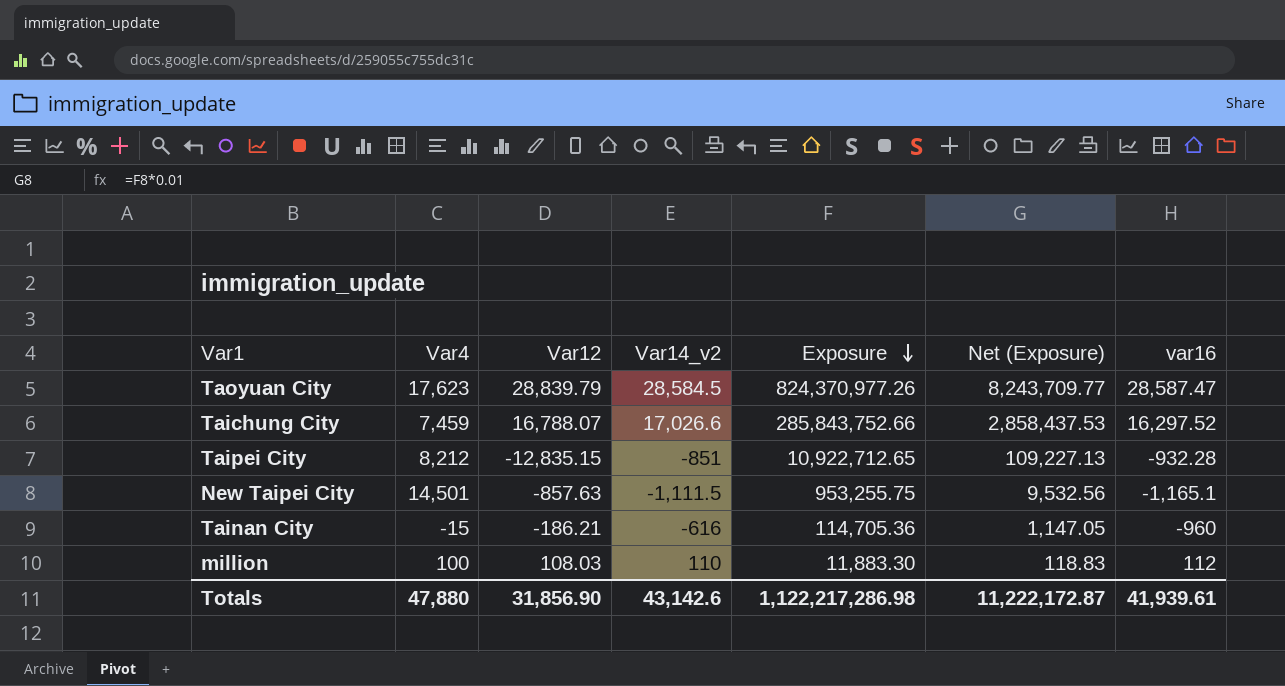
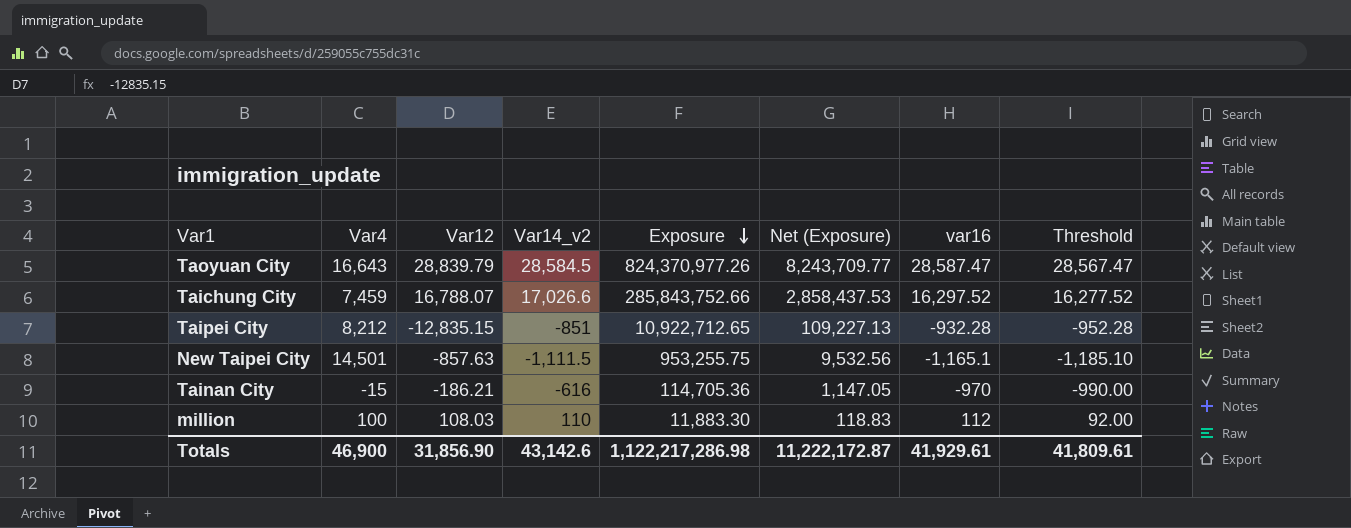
column Threshold | formula: none -> [var16] - 20
Taoyuan City | Var4: 17,623 -> 16,643
Tainan City | var16: -960 -> -970
Totals | Var4: 47,880 -> 46,900
Totals | var16: 41,939.61 -> 41,929.61

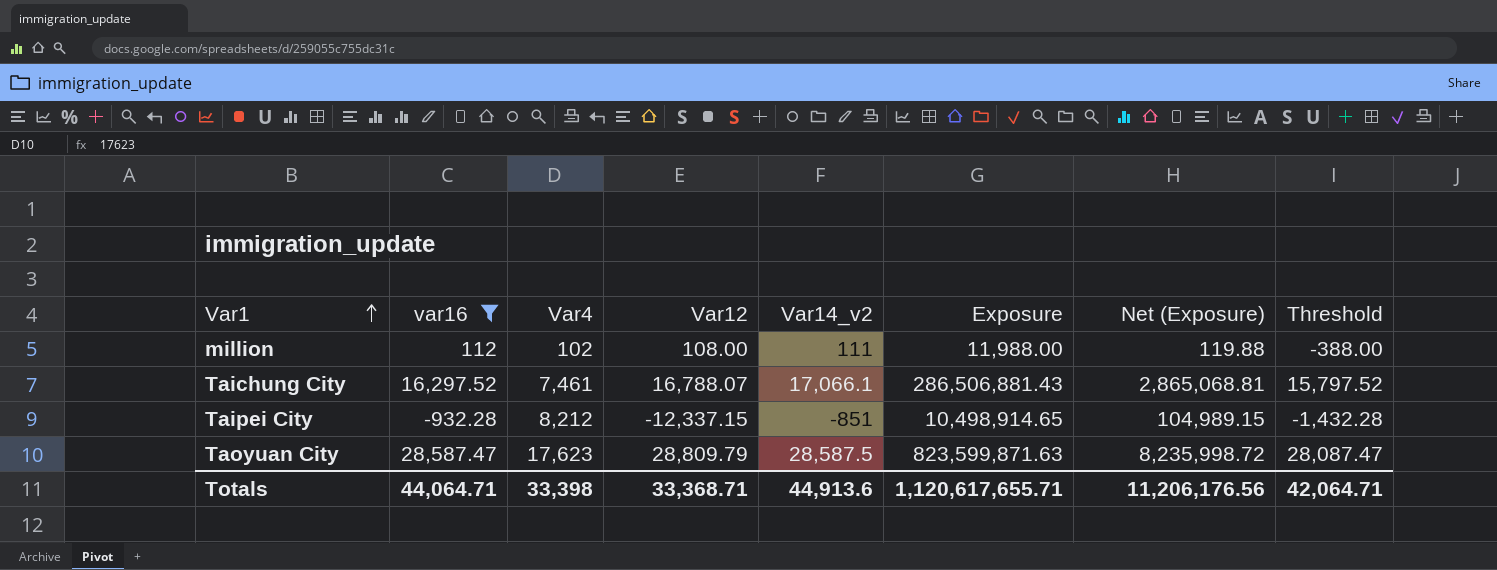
filter: none -> var16 >= -932.28
row order: Exposure descending -> Var1 ascending
column var16 | position: 7 -> 2
column Threshold | formula: [var16] - 20 -> [var16] - 500
million | Var4: 100 -> 102
million | Var12: 108.03 -> 108.00
million | Var14_v2: 110 -> 111
million | Exposure: 11,883.30 -> 11,988.00
million | Net (Exposure): 118.83 -> 119.88
Taichung City | Var4: 7,459 -> 7,461
Taichung City | Var14_v2: 17,026.6 -> 17,066.1
Taichung City | Exposure: 285,843,752.66 -> 286,506,881.43
Taichung City | Net (Exposure): 2,858,437.53 -> 2,865,068.81
Taipei City | Var12: -12,835.15 -> -12,337.15
Taipei City | Exposure: 10,922,712.65 -> 10,498,914.65
Taipei City | Net (Exposure): 109,227.13 -> 104,989.15
Taoyuan City | Var4: 16,643 -> 17,623
Taoyuan City | Var12: 28,839.79 -> 28,809.79
Taoyuan City | Var14_v2: 28,584.5 -> 28,587.5
Taoyuan City | Exposure: 824,370,977.26 -> 823,599,871.63
Taoyuan City | Net (Exposure): 8,243,709.77 -> 8,235,998.72
Totals | var16: 41,929.61 -> 44,064.71
Totals | Var4: 46,900 -> 33,398
Totals | Var12: 31,856.90 -> 33,368.71
Totals | Var14_v2: 43,142.6 -> 44,913.6
Totals | Exposure: 1,122,217,286.98 -> 1,120,617,655.71
Totals | Net (Exposure): 11,222,172.87 -> 11,206,176.56
Totals | Threshold: 41,809.61 -> 42,064.71

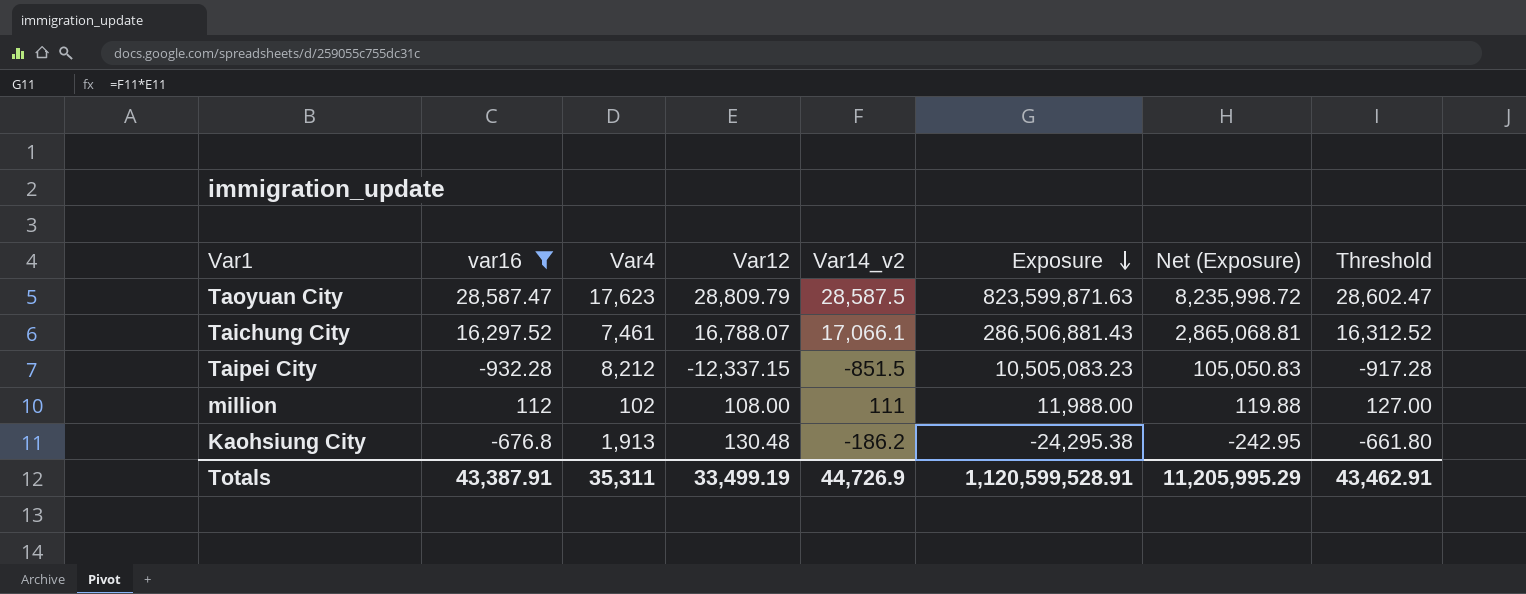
row order: Var1 ascending -> Exposure descending
column Threshold | formula: [var16] - 500 -> [var16] + 15
Taipei City | Var14_v2: -851 -> -851.5
Taipei City | Exposure: 10,498,914.65 -> 10,505,083.23
Taipei City | Net (Exposure): 104,989.15 -> 105,050.83
row Kaohsiung City: none -> -676.8 | 1,913 | 130.48 | -186.2 | -24,295.38 | -242.95 | -661.80
Totals | var16: 44,064.71 -> 43,387.91
Totals | Var4: 33,398 -> 35,311
Totals | Var12: 33,368.71 -> 33,499.19
Totals | Var14_v2: 44,913.6 -> 44,726.9
Totals | Exposure: 1,120,617,655.71 -> 1,120,599,528.91
Totals | Net (Exposure): 11,206,176.56 -> 11,205,995.29
Totals | Threshold: 42,064.71 -> 43,462.91

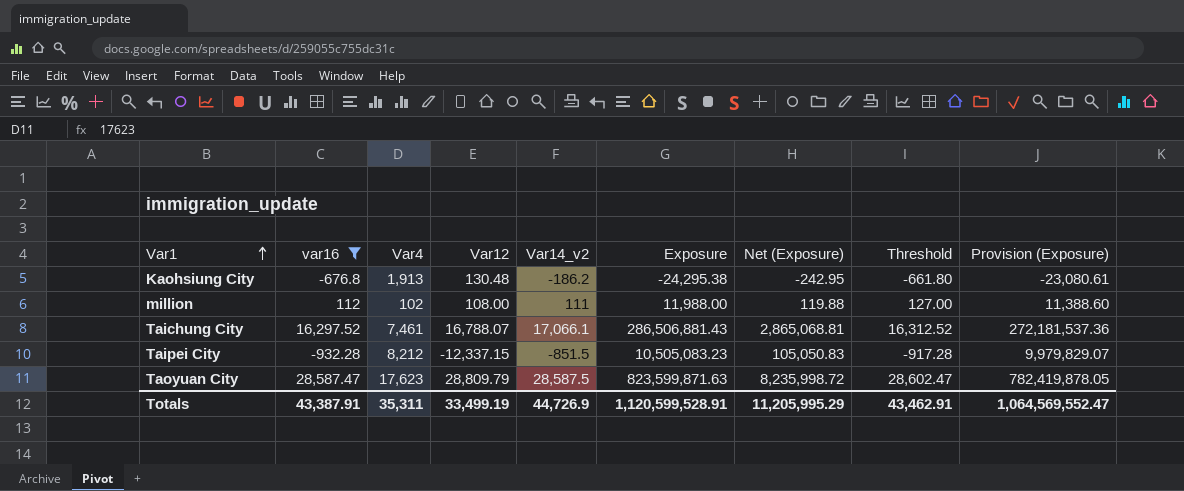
row order: Exposure descending -> Var1 ascending
column Provision (Exposure) | formula: none -> [Exposure] * 0.95

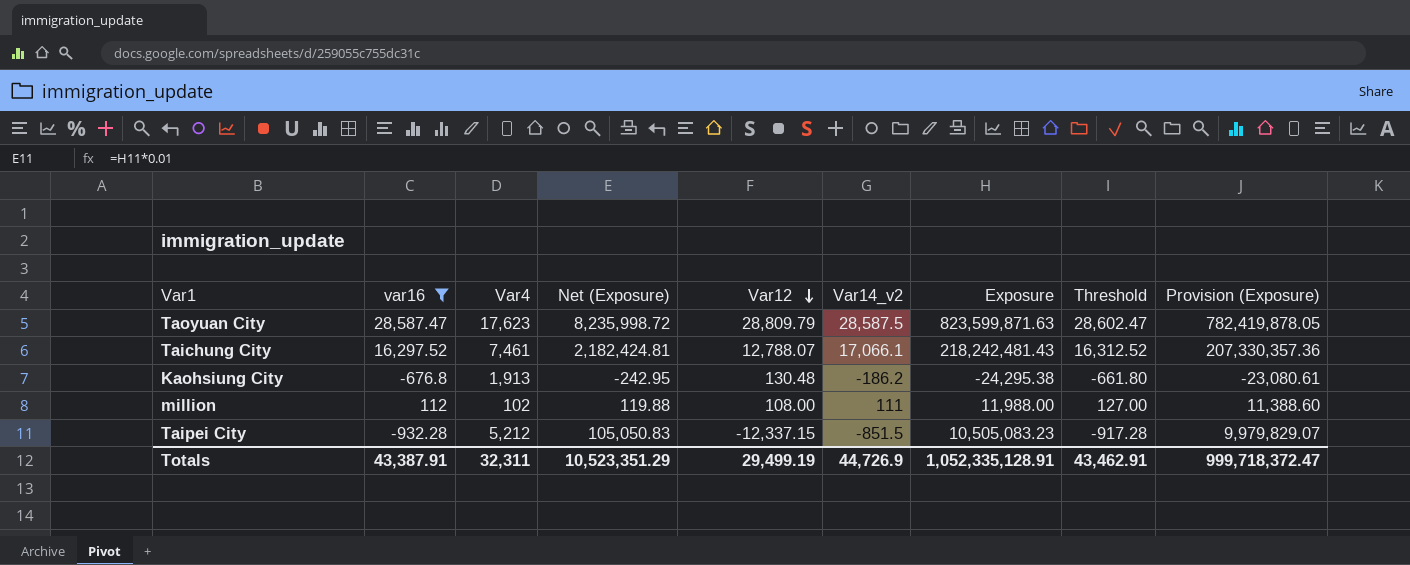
row order: Var1 ascending -> Var12 descending
column Net (Exposure) | position: 7 -> 4
Taichung City | Net (Exposure): 2,865,068.81 -> 2,182,424.81
Taichung City | Var12: 16,788.07 -> 12,788.07
Taichung City | Exposure: 286,506,881.43 -> 218,242,481.43
Taichung City | Provision (Exposure): 272,181,537.36 -> 207,330,357.36
Taipei City | Var4: 8,212 -> 5,212
Totals | Var4: 35,311 -> 32,311
Totals | Net (Exposure): 11,205,995.29 -> 10,523,351.29
Totals | Var12: 33,499.19 -> 29,499.19
Totals | Exposure: 1,120,599,528.91 -> 1,052,335,128.91
Totals | Provision (Exposure): 1,064,569,552.47 -> 999,718,372.47

